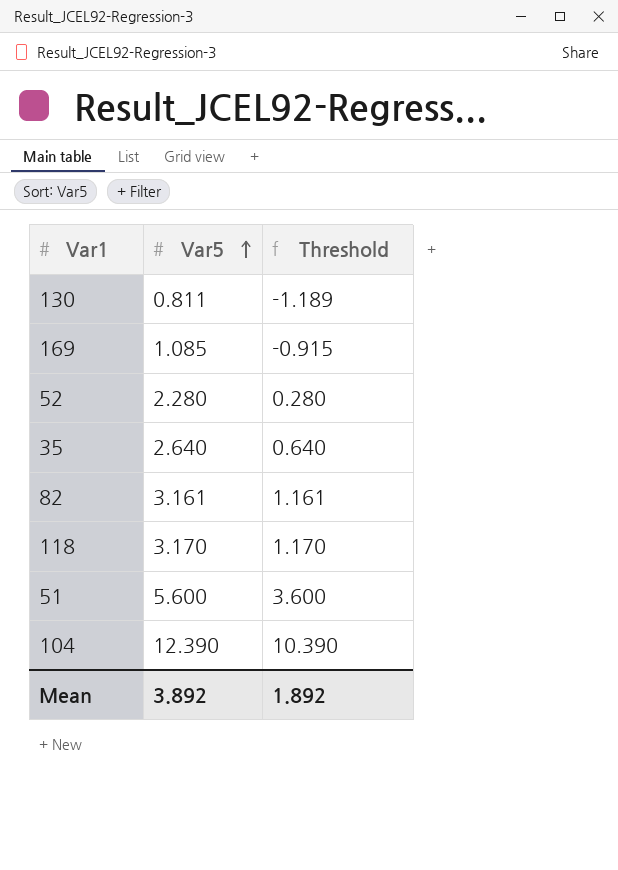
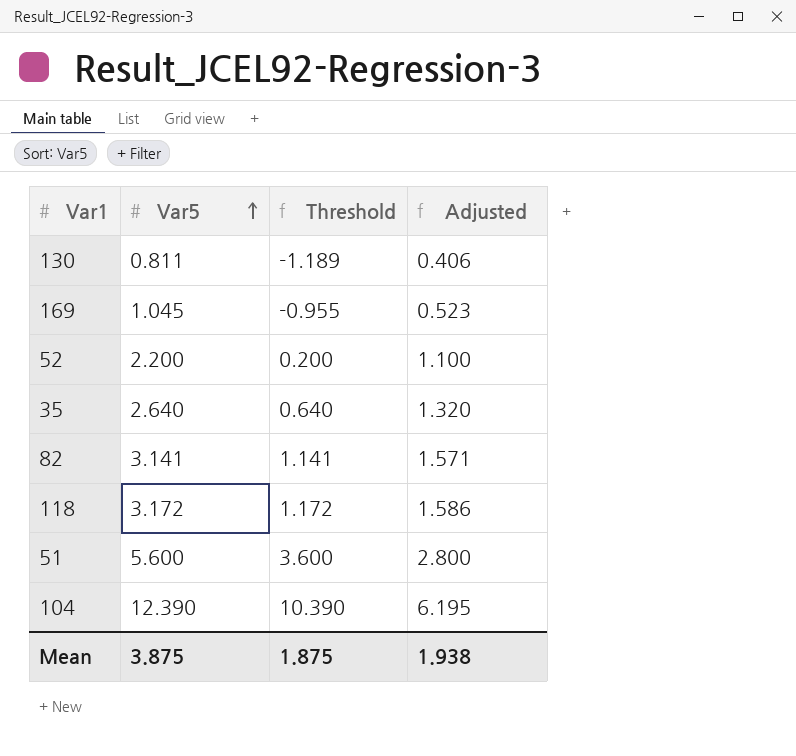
column Adjusted | formula: none -> [Var5] * 0.5
169 | Var5: 1.085 -> 1.045
169 | Threshold: -0.915 -> -0.955
52 | Var5: 2.280 -> 2.200
52 | Threshold: 0.280 -> 0.200
82 | Var5: 3.161 -> 3.141
82 | Threshold: 1.161 -> 1.141
118 | Var5: 3.170 -> 3.172
118 | Threshold: 1.170 -> 1.172
Mean | Var5: 3.892 -> 3.875
Mean | Threshold: 1.892 -> 1.875

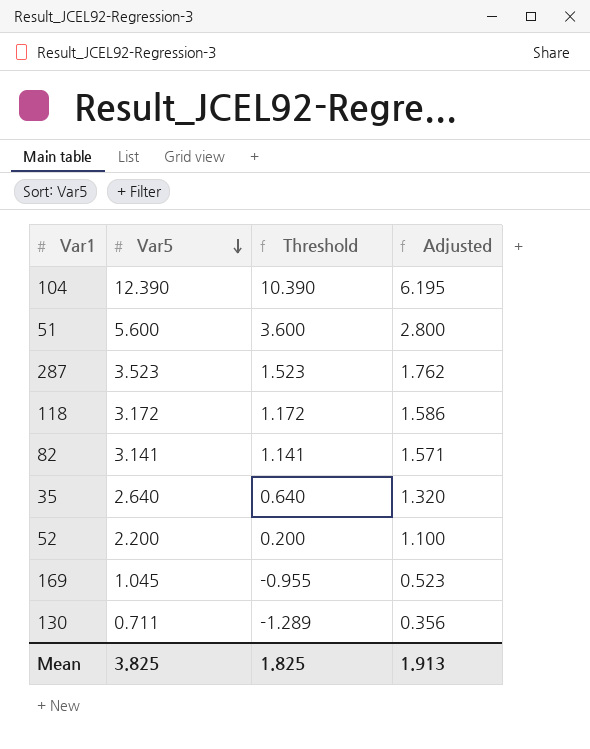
row order: Var5 ascending -> Var5 descending
row 287: none -> 3.523 | 1.523 | 1.762
130 | Var5: 0.811 -> 0.711
130 | Threshold: -1.189 -> -1.289
130 | Adjusted: 0.406 -> 0.356
Mean | Var5: 3.875 -> 3.825
Mean | Threshold: 1.875 -> 1.825
Mean | Adjusted: 1.938 -> 1.913

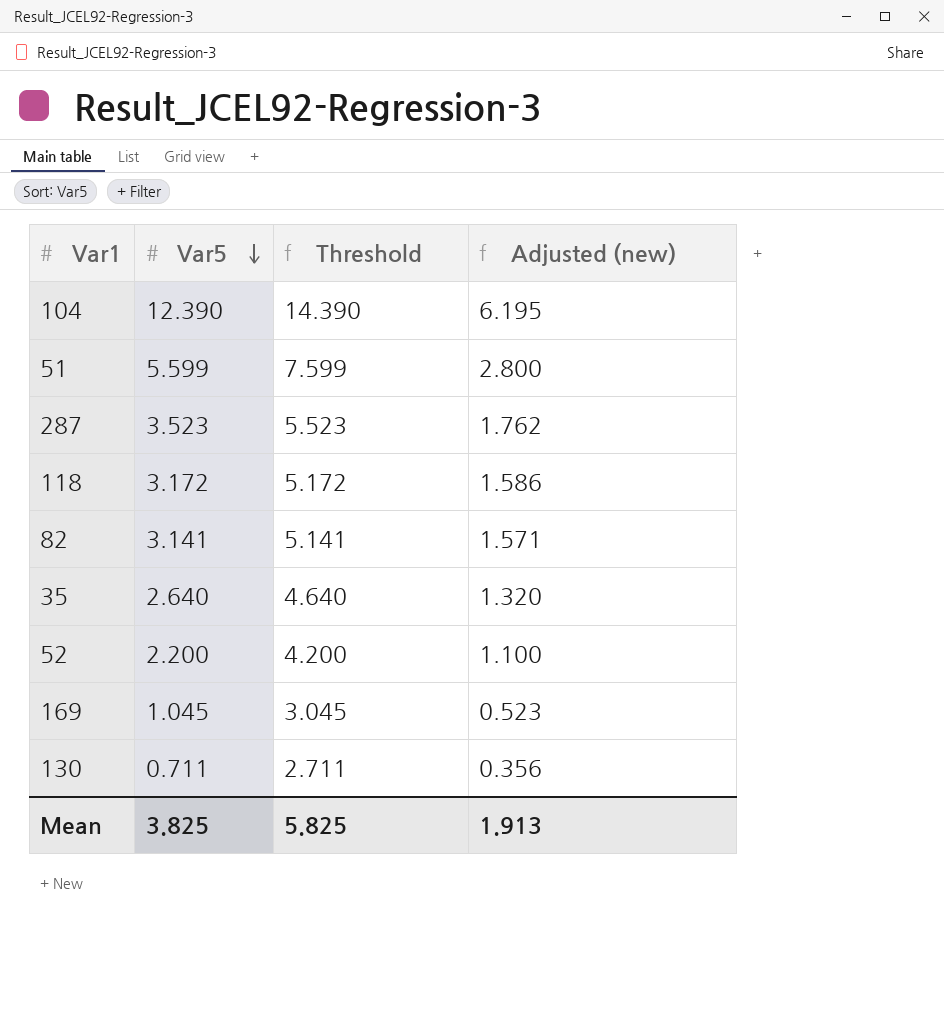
column Threshold | formula: [Var5] - 2 -> [Var5] + 2
column name: Adjusted -> Adjusted (new)
51 | Var5: 5.600 -> 5.599
Mean | Threshold: 1.825 -> 5.825

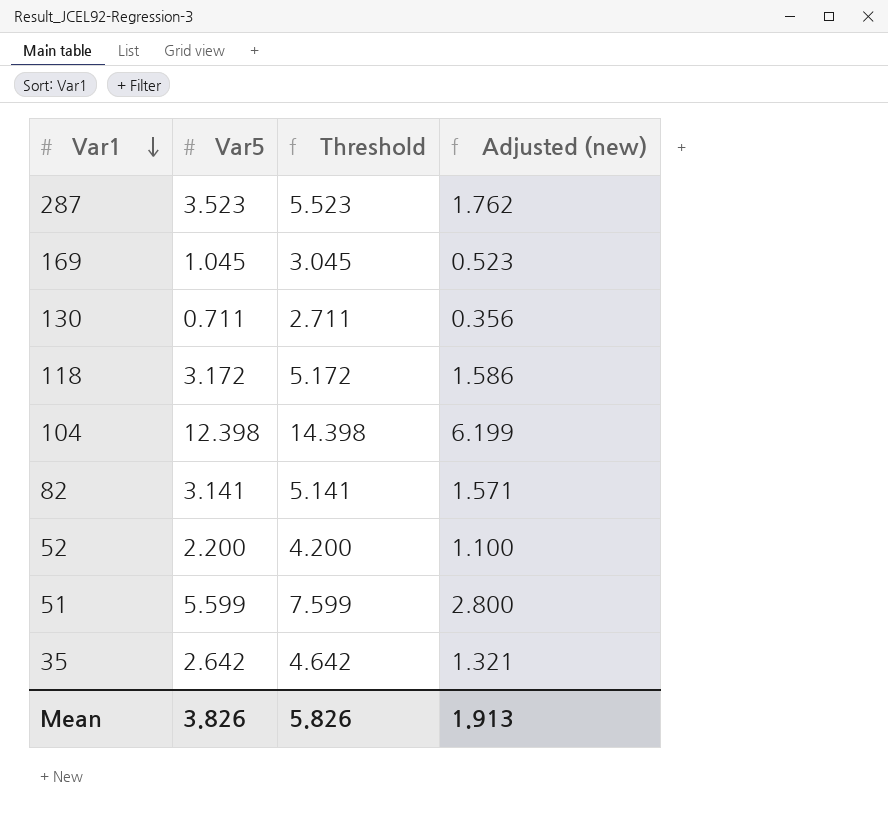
row order: Var5 descending -> Var1 descending
104 | Var5: 12.390 -> 12.398
104 | Threshold: 14.390 -> 14.398
104 | Adjusted (new): 6.195 -> 6.199
35 | Var5: 2.640 -> 2.642
35 | Threshold: 4.640 -> 4.642
35 | Adjusted (new): 1.320 -> 1.321
Mean | Var5: 3.825 -> 3.826
Mean | Threshold: 5.825 -> 5.826

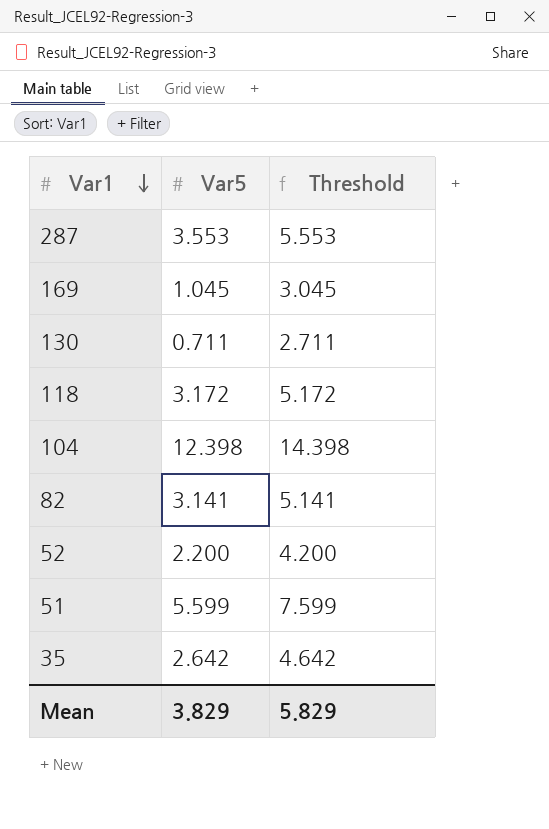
column Adjusted (new) | formula: [Var5] * 0.5 -> none
287 | Var5: 3.523 -> 3.553
287 | Threshold: 5.523 -> 5.553
Mean | Var5: 3.826 -> 3.829
Mean | Threshold: 5.826 -> 5.829

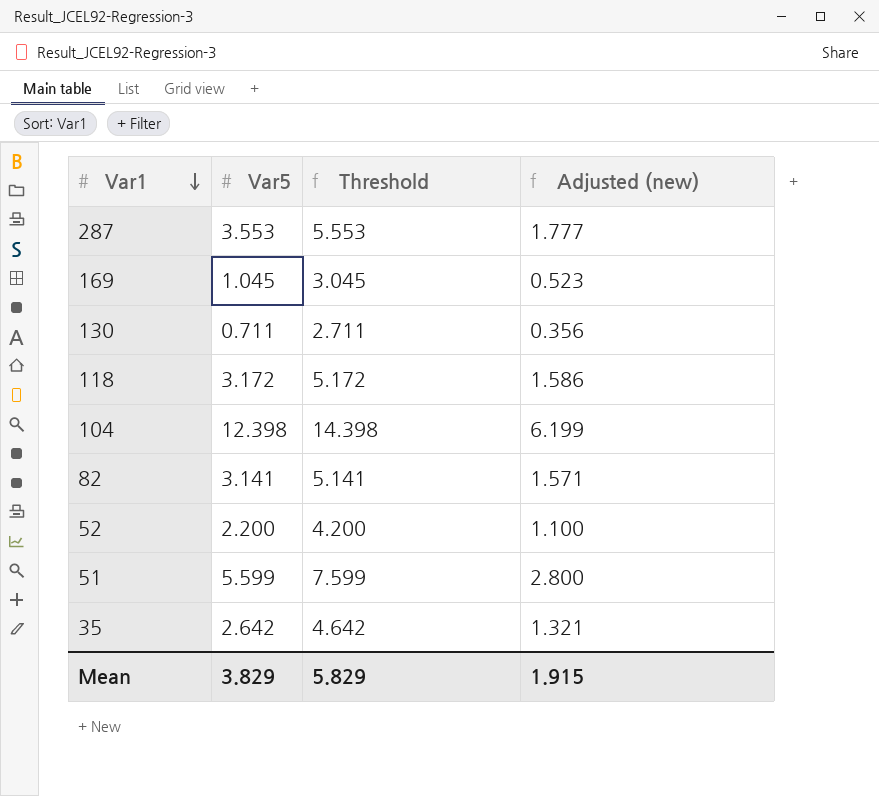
column Adjusted (new) | formula: none -> [Var5] * 0.5

